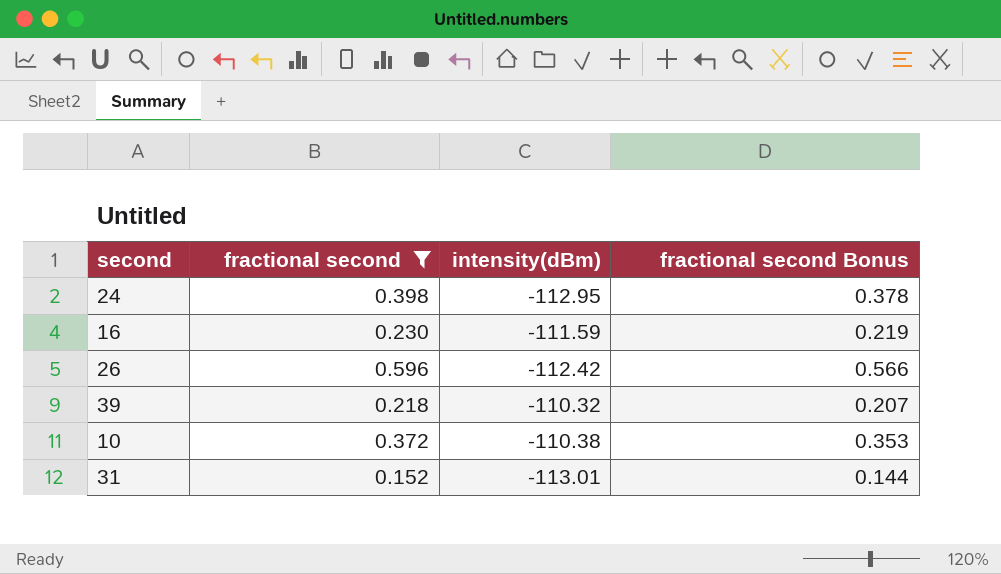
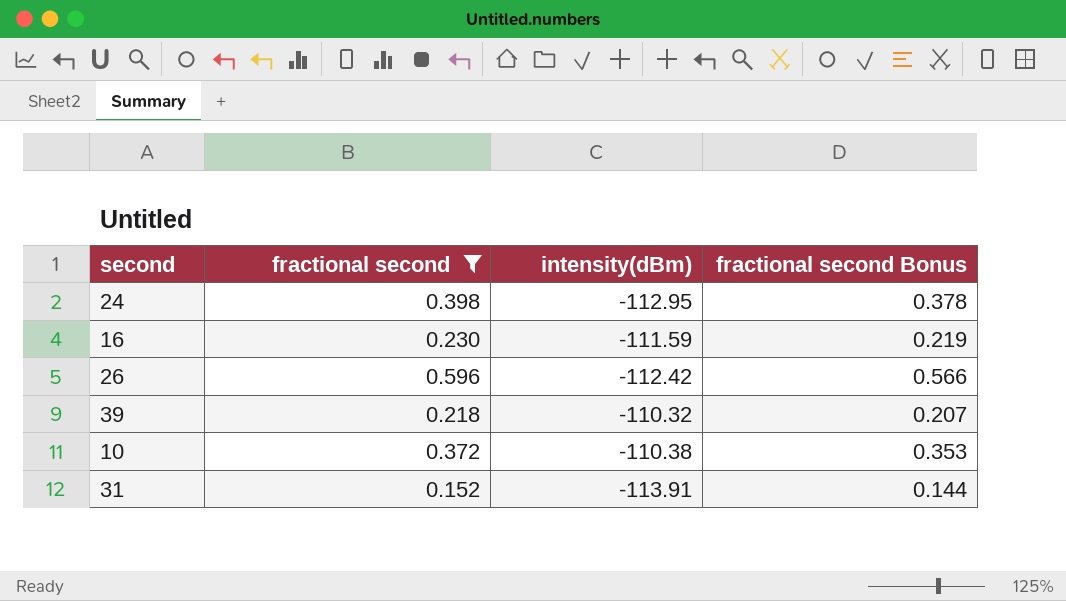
31 | intensity(dBm): -113.01 -> -113.91

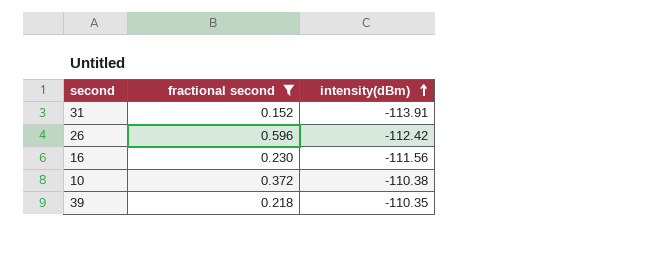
row order: none -> intensity(dBm) ascending
column fractional second Bonus | formula: [fractional second] * 0.95 -> none
row 24: 0.398 | -112.95 | 0.378 -> none
16 | intensity(dBm): -111.59 -> -111.56
39 | intensity(dBm): -110.32 -> -110.35

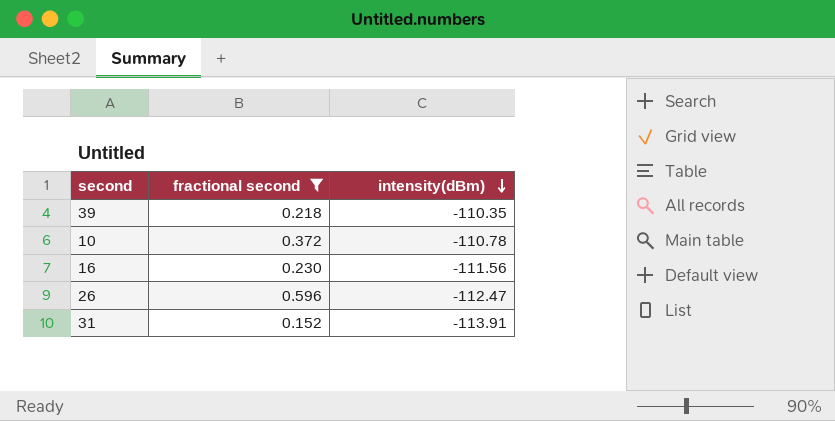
row order: intensity(dBm) ascending -> intensity(dBm) descending
10 | intensity(dBm): -110.38 -> -110.78
26 | intensity(dBm): -112.42 -> -112.47

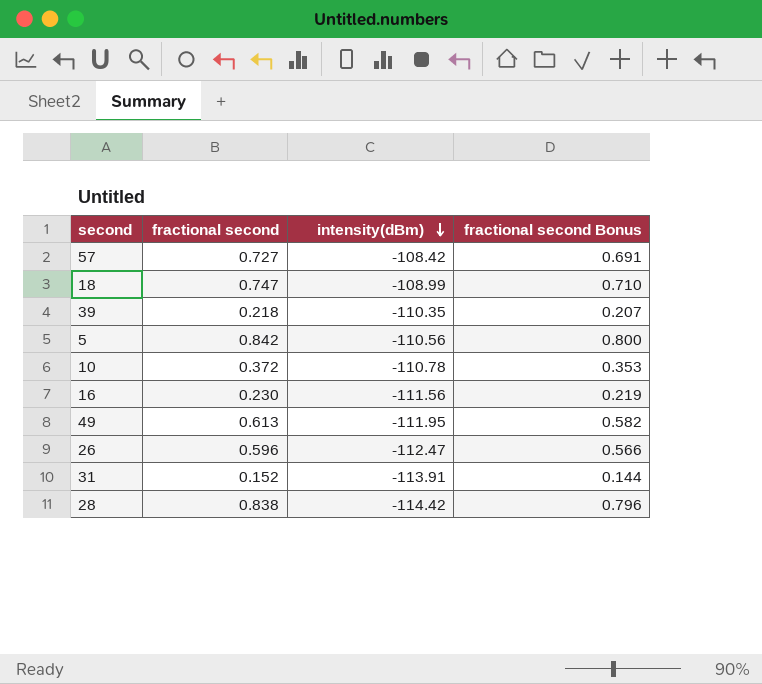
filter: fractional second <= 0.596 -> none
column fractional second Bonus | formula: none -> [fractional second] * 0.95

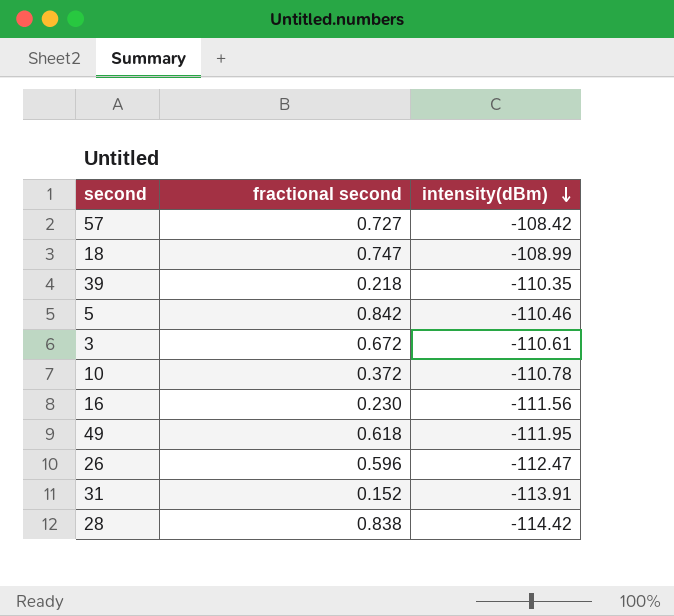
column fractional second Bonus | formula: [fractional second] * 0.95 -> none
5 | intensity(dBm): -110.56 -> -110.46
row 3: none -> 0.672 | -110.61
49 | fractional second: 0.613 -> 0.618

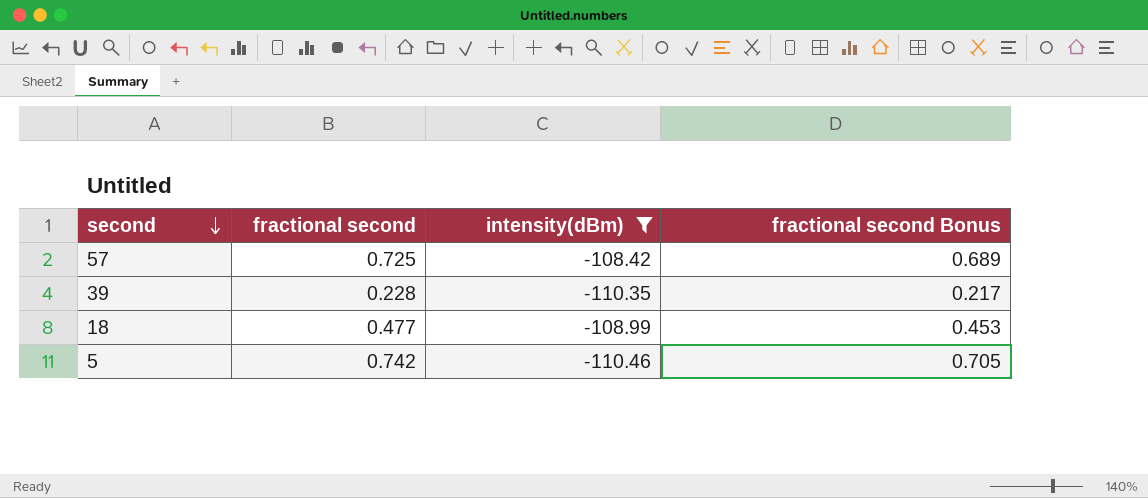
filter: none -> intensity(dBm) >= -110.46
row order: intensity(dBm) descending -> second descending
column fractional second Bonus | formula: none -> [fractional second] * 0.95
57 | fractional second: 0.727 -> 0.725
39 | fractional second: 0.218 -> 0.228
18 | fractional second: 0.747 -> 0.477
5 | fractional second: 0.842 -> 0.742

